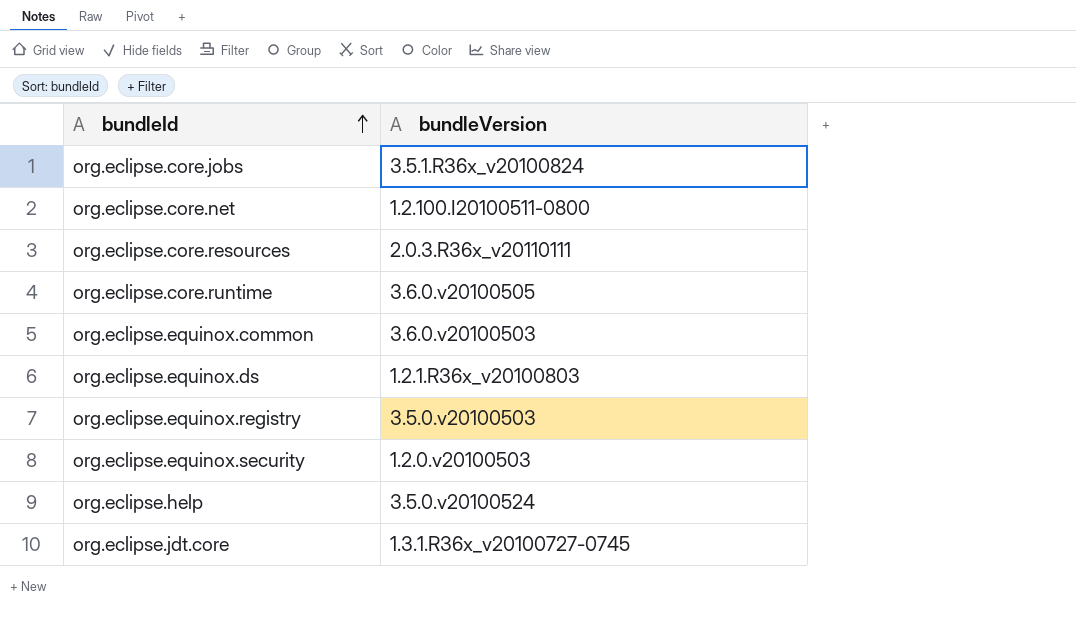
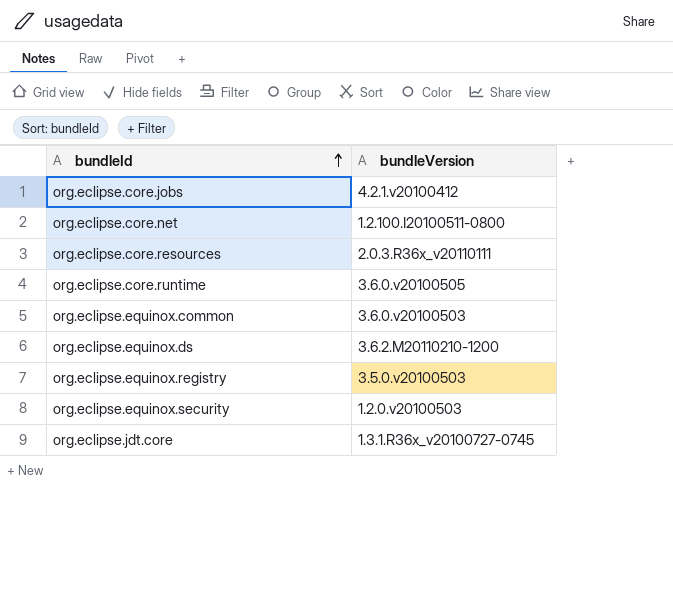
row org.eclipse.help: 3.5.0.v20100524 -> none
org.eclipse.core.jobs | bundleVersion: 3.5.1.R36x_v20100824 -> 4.2.1.v20100412
org.eclipse.equinox.ds | bundleVersion: 1.2.1.R36x_v20100803 -> 3.6.2.M20110210-1200

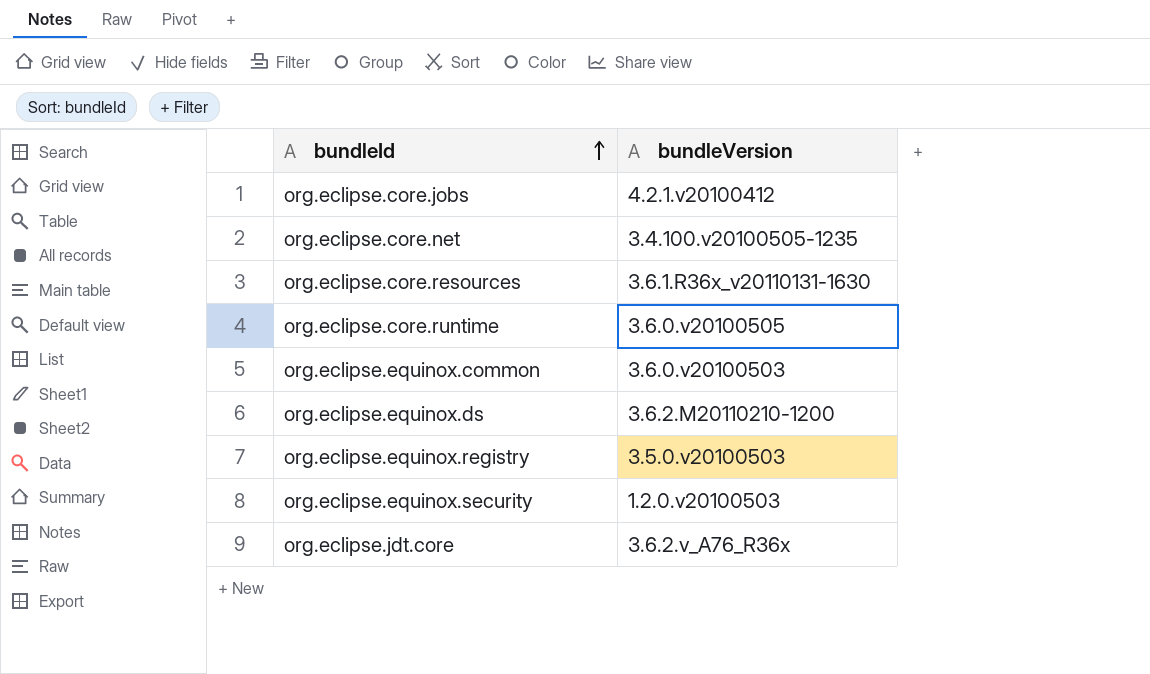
org.eclipse.core.net | bundleVersion: 1.2.100.I20100511-0800 -> 3.4.100.v20100505-1235
org.eclipse.core.resources | bundleVersion: 2.0.3.R36x_v20110111 -> 3.6.1.R36x_v20110131-1630
org.eclipse.jdt.core | bundleVersion: 1.3.1.R36x_v20100727-0745 -> 3.6.2.v_A76_R36x

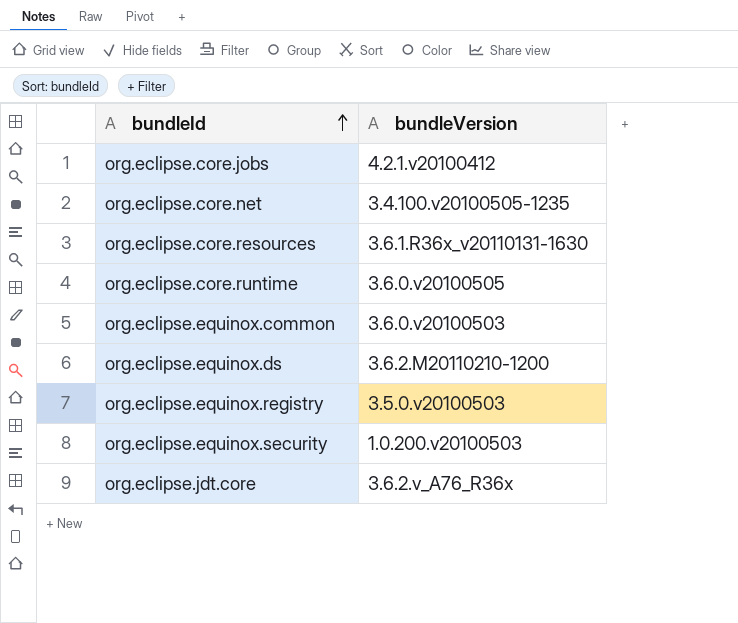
org.eclipse.equinox.security | bundleVersion: 1.2.0.v20100503 -> 1.0.200.v20100503

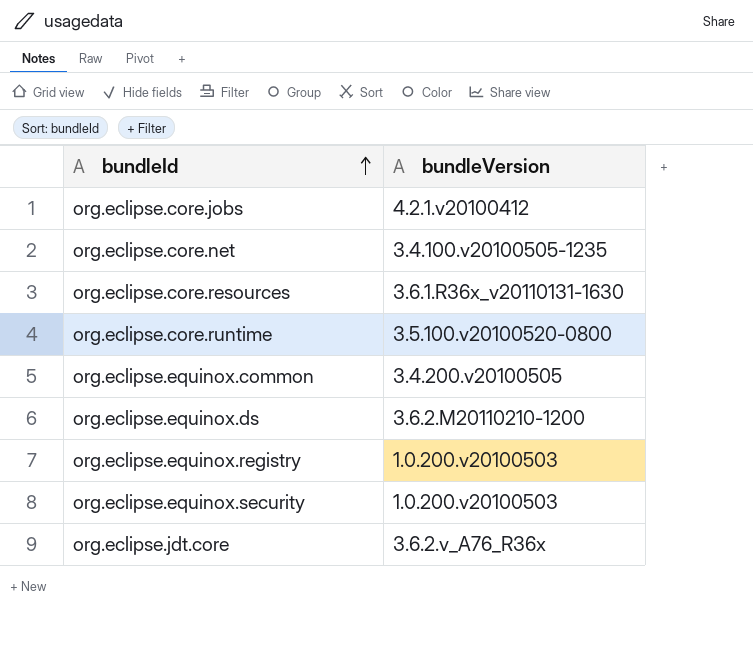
org.eclipse.core.runtime | bundleVersion: 3.6.0.v20100505 -> 3.5.100.v20100520-0800
org.eclipse.equinox.common | bundleVersion: 3.6.0.v20100503 -> 3.4.200.v20100505
org.eclipse.equinox.registry | bundleVersion: 3.5.0.v20100503 -> 1.0.200.v20100503

